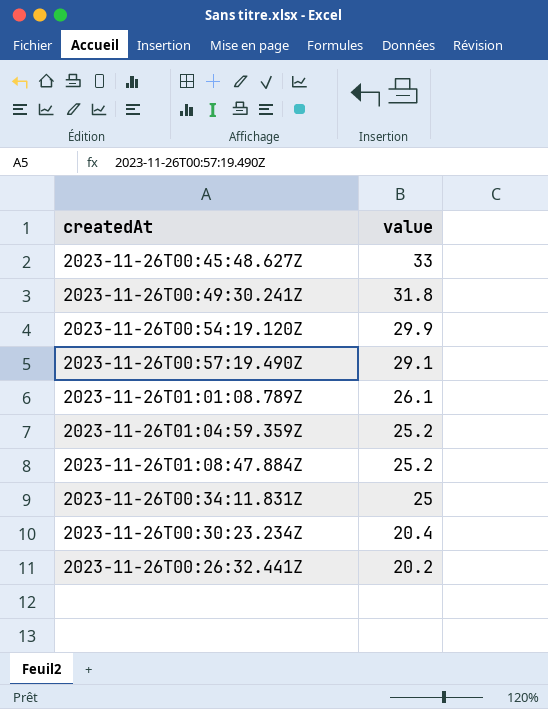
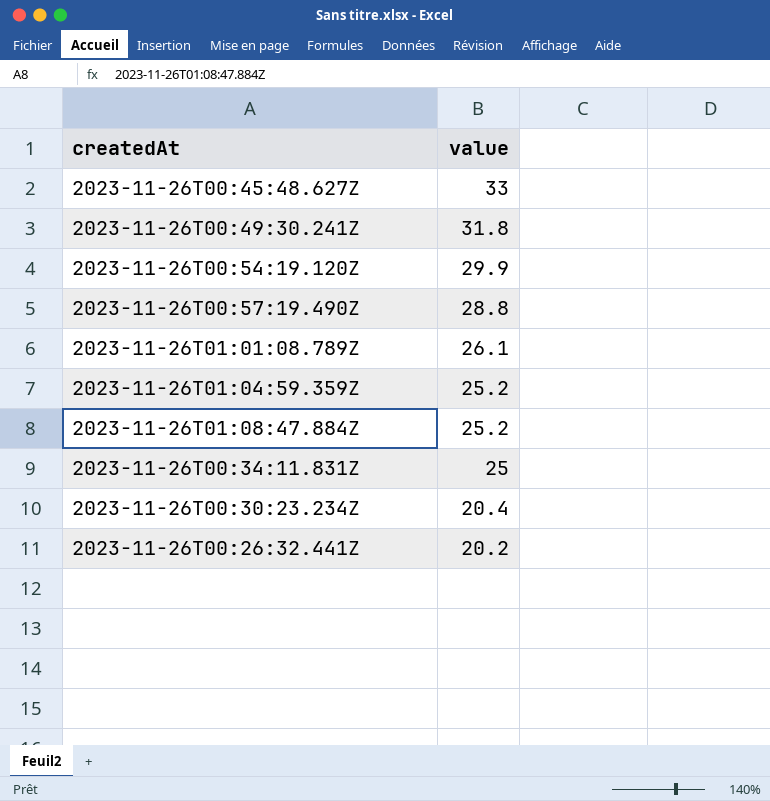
2023-11-26T00:57:19.490Z | value: 29.1 -> 28.8

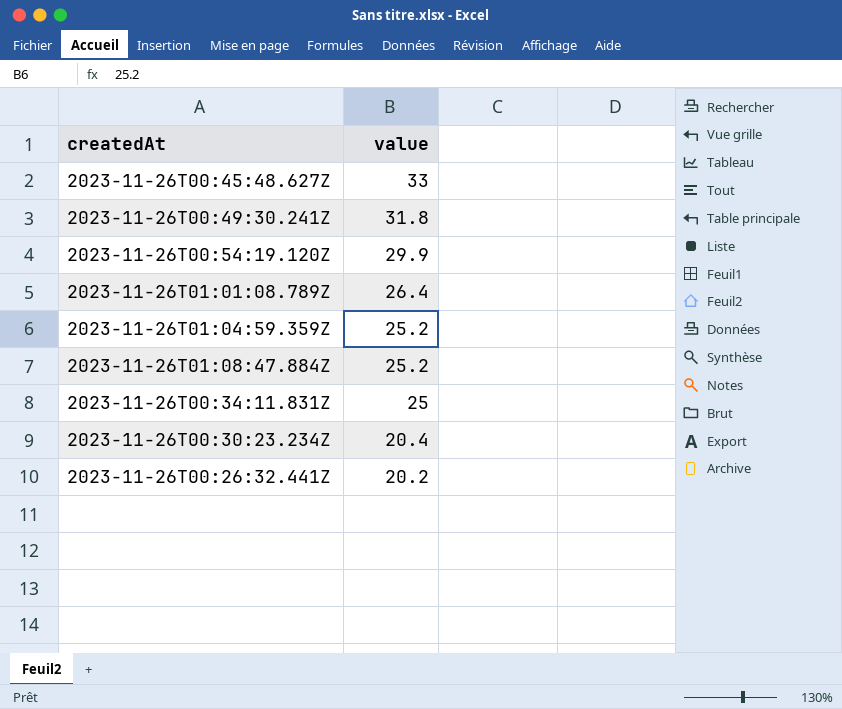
row 2023-11-26T00:57:19.490Z: 28.8 -> none
2023-11-26T01:01:08.789Z | value: 26.1 -> 26.4

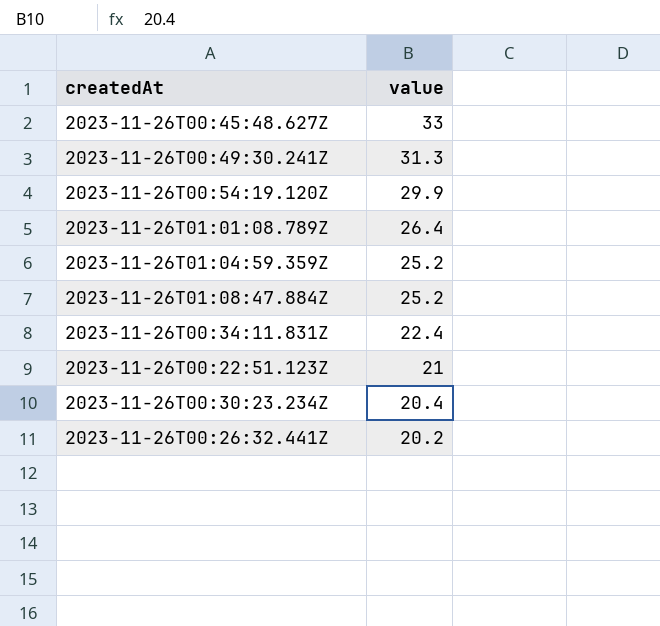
2023-11-26T00:49:30.241Z | value: 31.8 -> 31.3
2023-11-26T00:34:11.831Z | value: 25 -> 22.4
row 2023-11-26T00:22:51.123Z: none -> 21

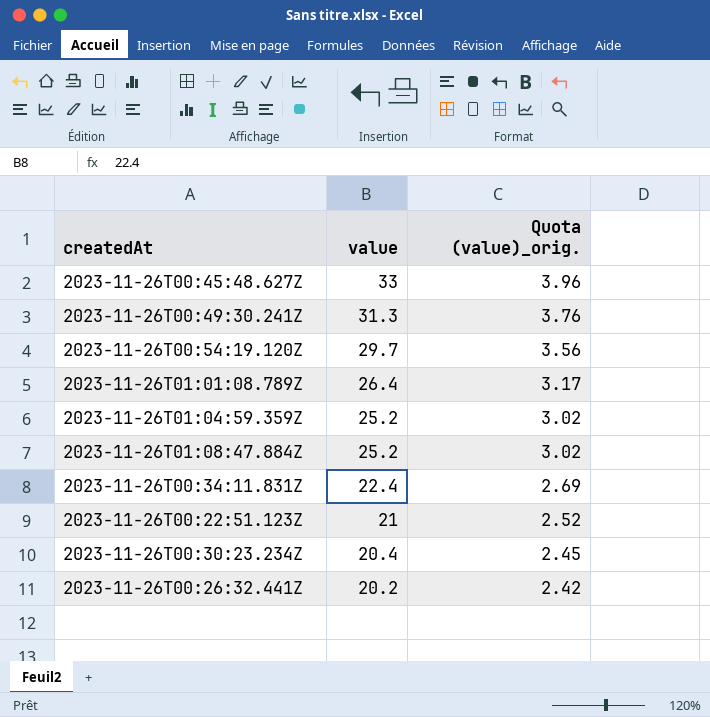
column Quota (value)_orig. | formula: none -> [value] * 0.12
2023-11-26T00:54:19.120Z | value: 29.9 -> 29.7

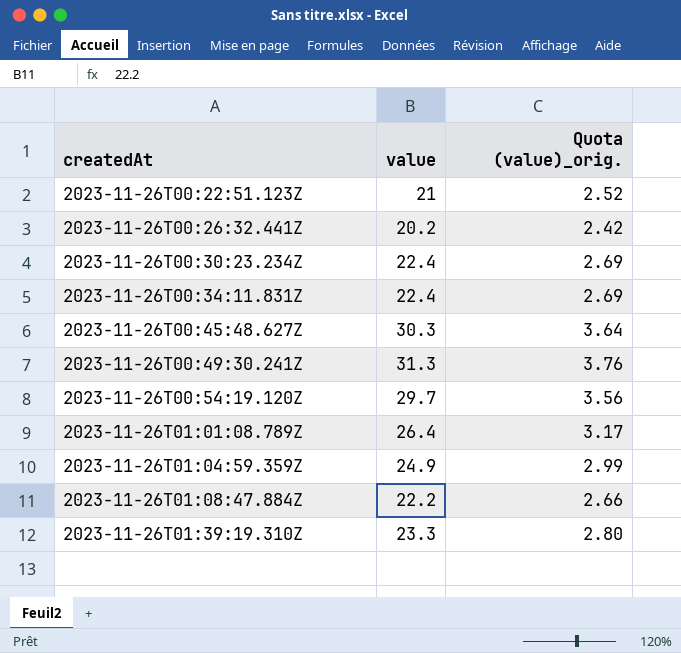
row order: value descending -> createdAt ascending
2023-11-26T00:30:23.234Z | value: 20.4 -> 22.4
2023-11-26T00:30:23.234Z | Quota (value)_orig.: 2.45 -> 2.69
2023-11-26T00:45:48.627Z | value: 33 -> 30.3
2023-11-26T00:45:48.627Z | Quota (value)_orig.: 3.96 -> 3.64
2023-11-26T01:04:59.359Z | value: 25.2 -> 24.9
2023-11-26T01:04:59.359Z | Quota (value)_orig.: 3.02 -> 2.99
2023-11-26T01:08:47.884Z | value: 25.2 -> 22.2
2023-11-26T01:08:47.884Z | Quota (value)_orig.: 3.02 -> 2.66
row 2023-11-26T01:39:19.310Z: none -> 23.3 | 2.80

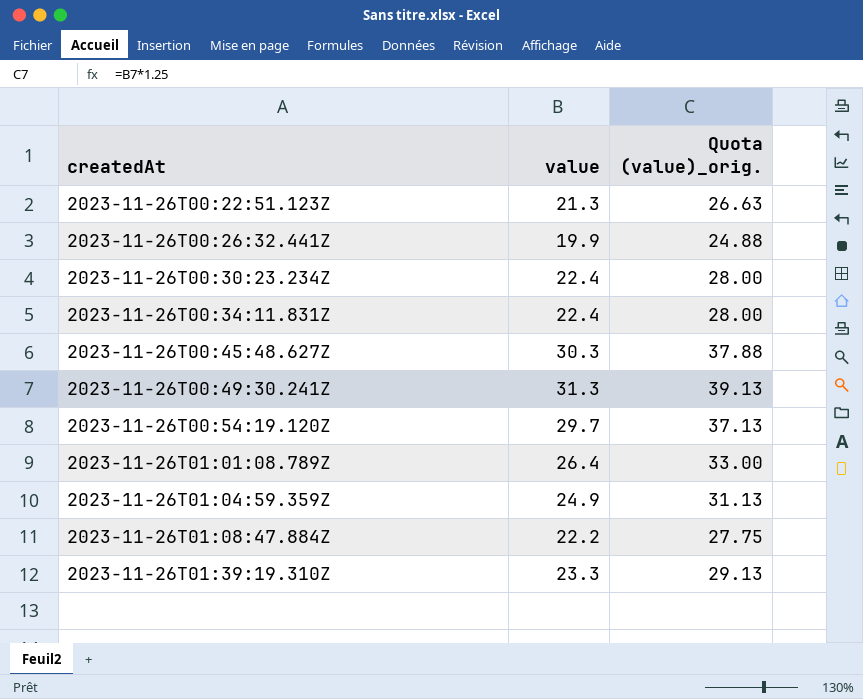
column Quota (value)_orig. | formula: [value] * 0.12 -> [value] * 1.25
2023-11-26T00:22:51.123Z | value: 21 -> 21.3
2023-11-26T00:26:32.441Z | value: 20.2 -> 19.9

